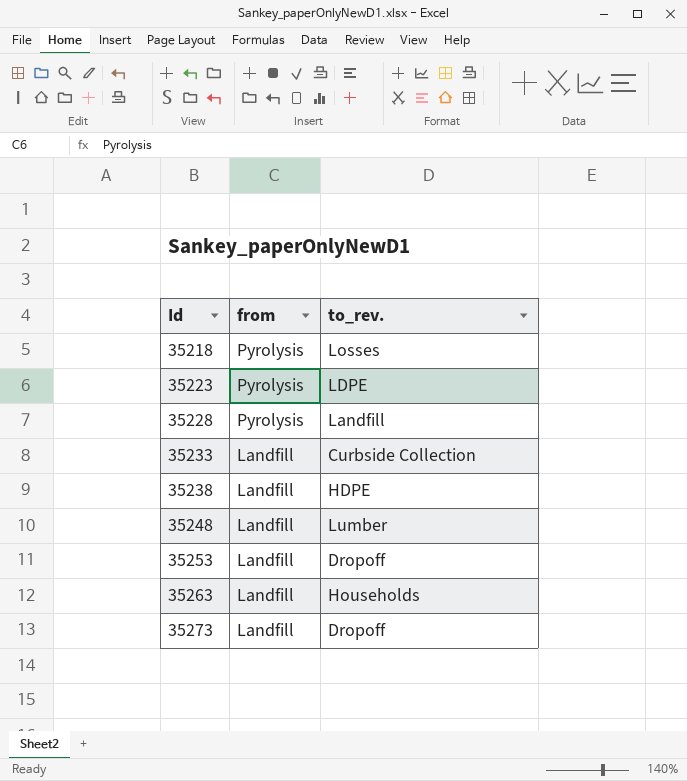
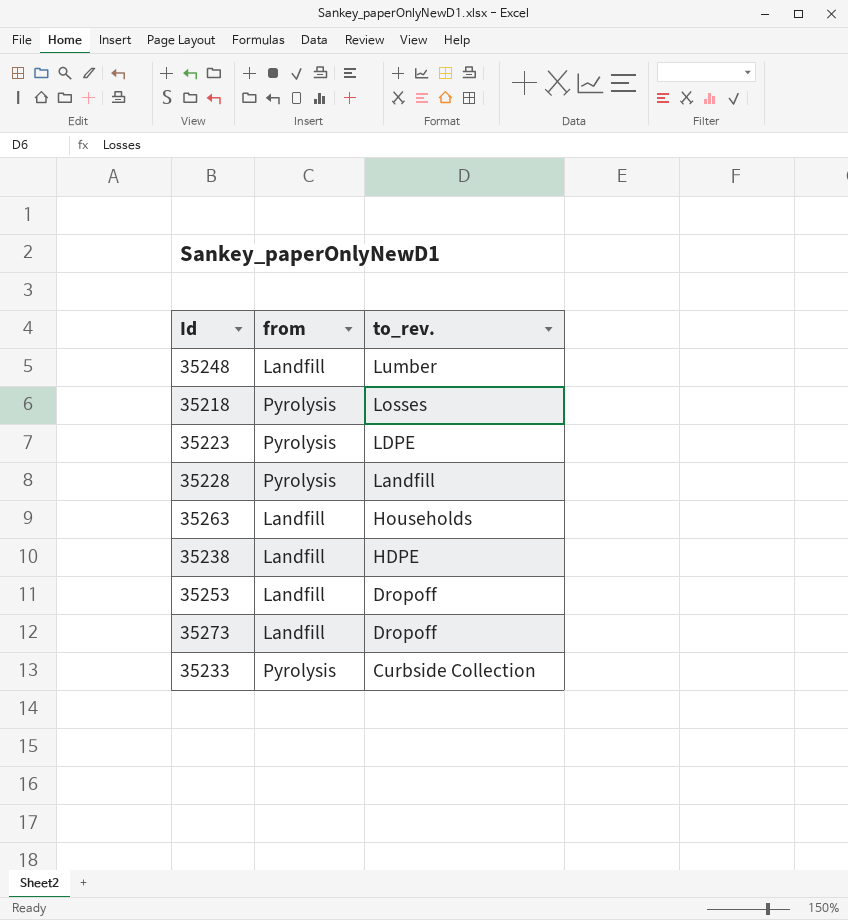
row order: Id ascending -> to_rev. descending
35233 | from: Landfill -> Pyrolysis

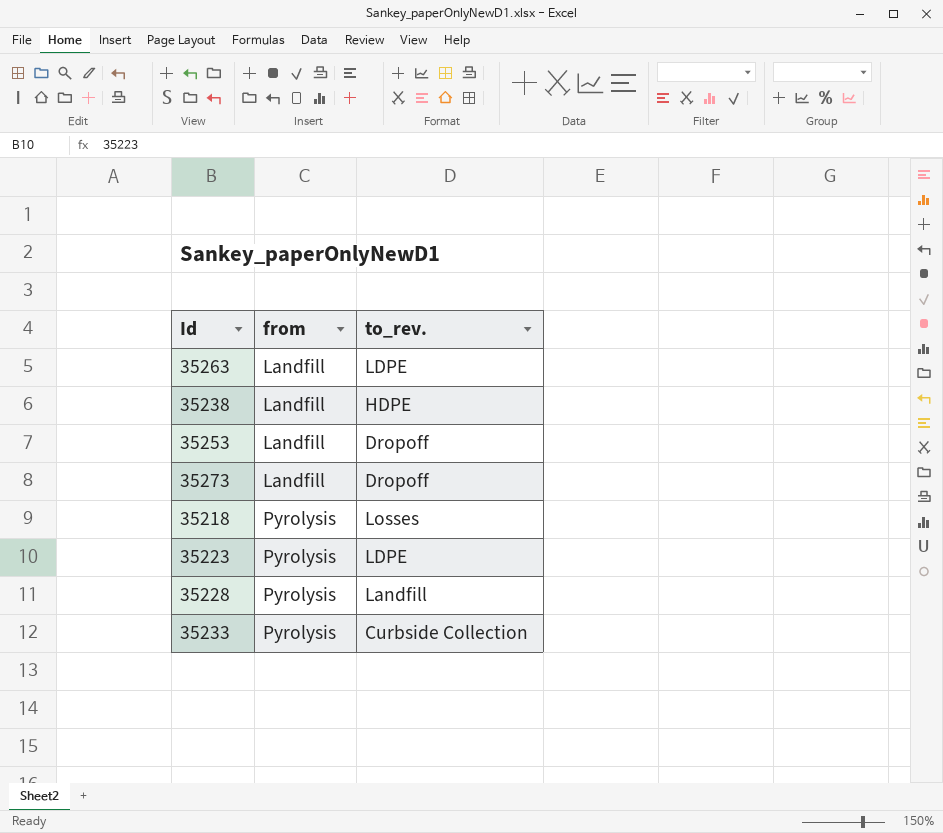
row order: to_rev. descending -> from ascending
row 35248: Landfill | Lumber -> none
35263 | to_rev.: Households -> LDPE

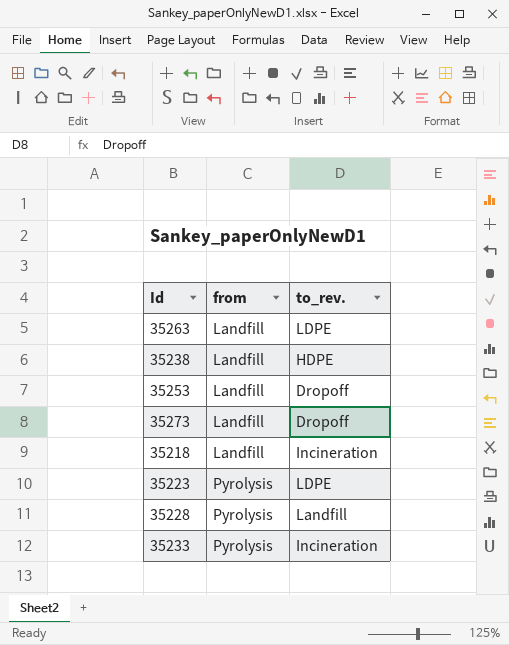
35218 | from: Pyrolysis -> Landfill
35218 | to_rev.: Losses -> Incineration
35233 | to_rev.: Curbside Collection -> Incineration

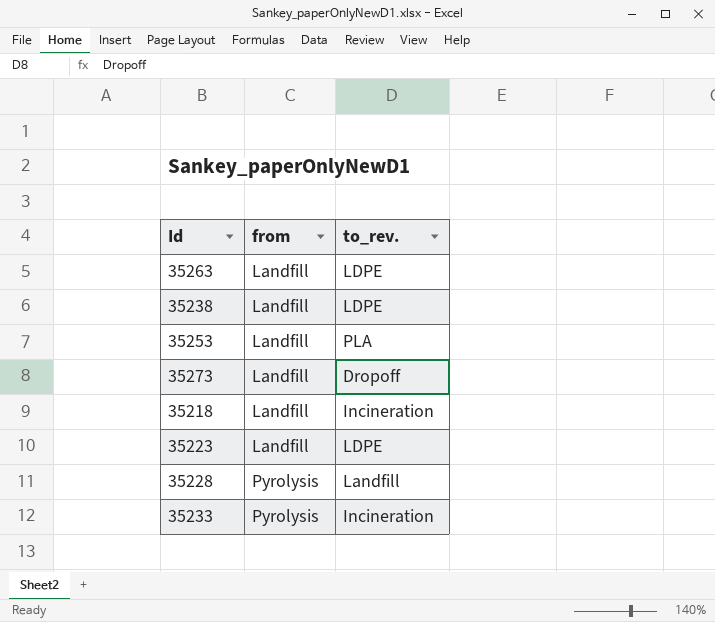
35238 | to_rev.: HDPE -> LDPE
35253 | to_rev.: Dropoff -> PLA
35223 | from: Pyrolysis -> Landfill

